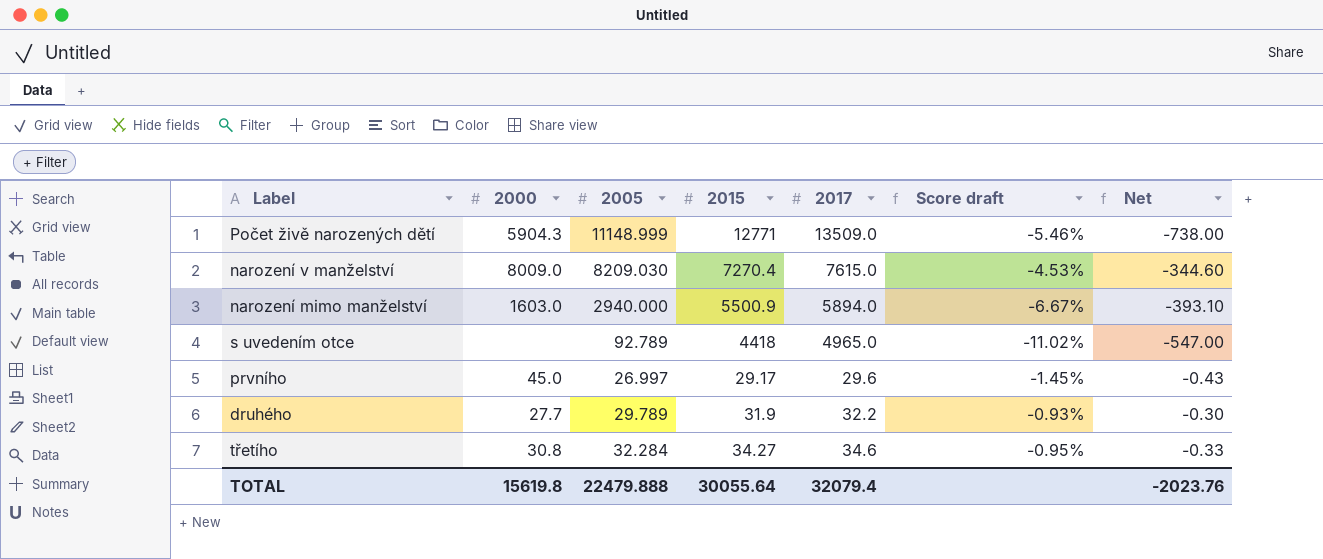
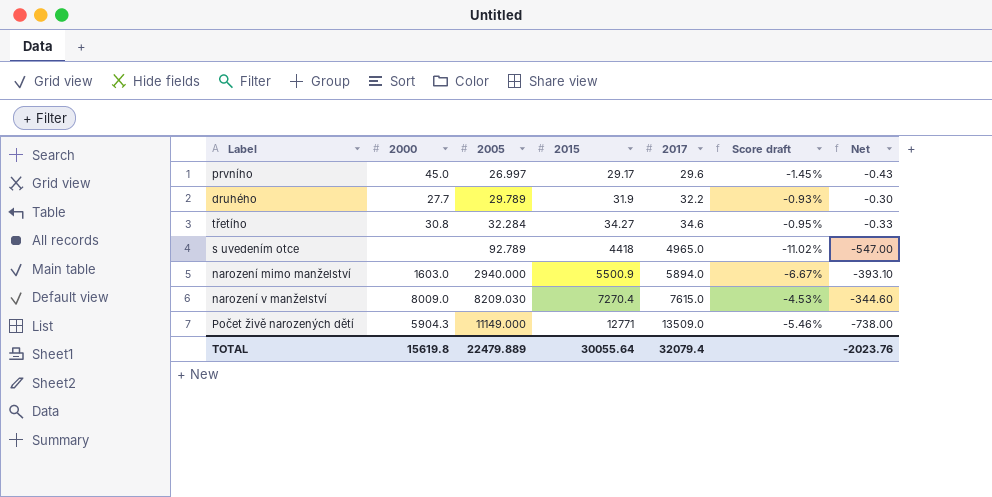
row order: none -> 2005 ascending
Počet živě narozených dětí | 2005: 11148.999 -> 11149.000
TOTAL | 2005: 22479.888 -> 22479.889

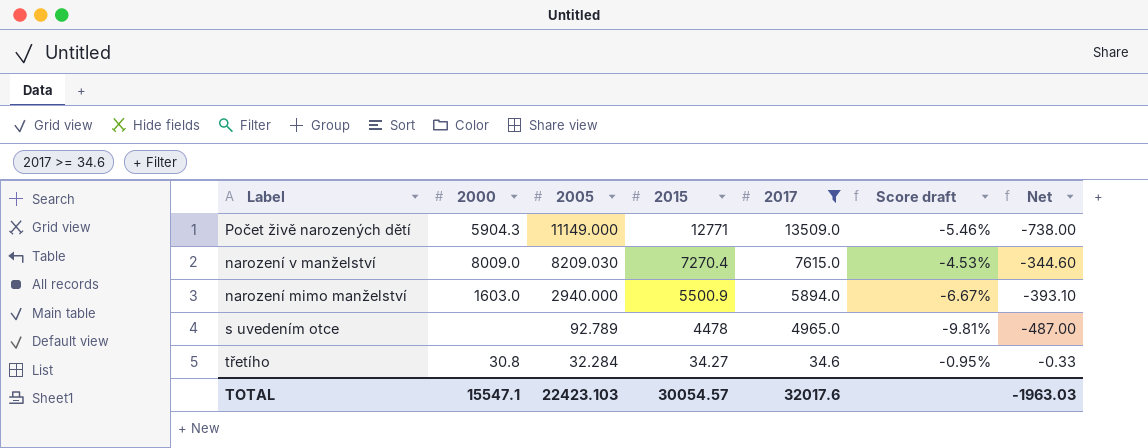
filter: none -> 2017 >= 34.6
row order: 2005 ascending -> 2005 descending
s uvedením otce | 2015: 4418 -> 4478
s uvedením otce | Score draft: -11.02% -> -9.81%
s uvedením otce | Net: -547.00 -> -487.00
TOTAL | 2000: 15619.8 -> 15547.1
TOTAL | 2005: 22479.889 -> 22423.103
TOTAL | 2015: 30055.64 -> 30054.57
TOTAL | 2017: 32079.4 -> 32017.6
TOTAL | Net: -2023.76 -> -1963.03

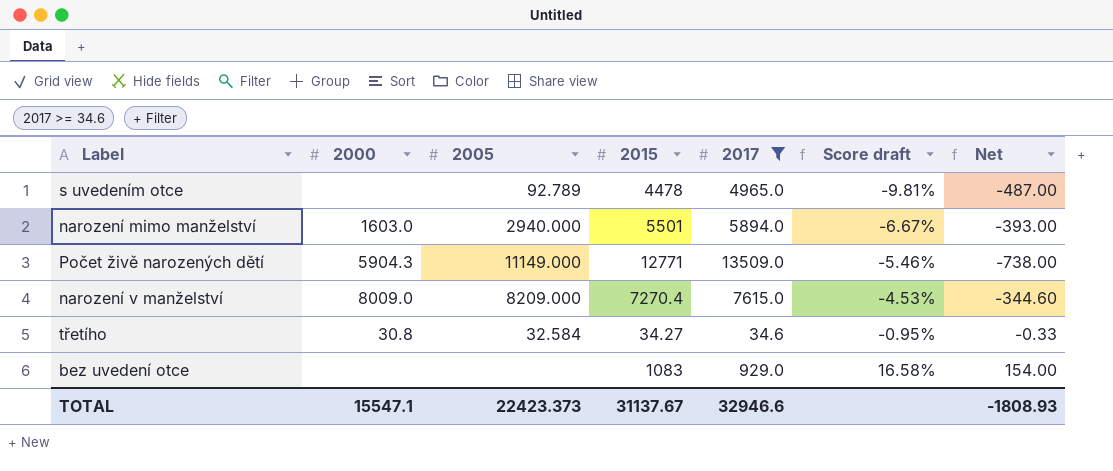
row order: 2005 descending -> Score draft ascending
narození mimo manželství | 2015: 5500.9 -> 5501
narození mimo manželství | Net: -393.10 -> -393.00
narození v manželství | 2005: 8209.030 -> 8209.000
třetího | 2005: 32.284 -> 32.584
row bez uvedení otce: none -> none | none | 1083 | 929.0 | 16.58% | 154.00
TOTAL | 2005: 22423.103 -> 22423.373
TOTAL | 2015: 30054.57 -> 31137.67
TOTAL | 2017: 32017.6 -> 32946.6
TOTAL | Net: -1963.03 -> -1808.93

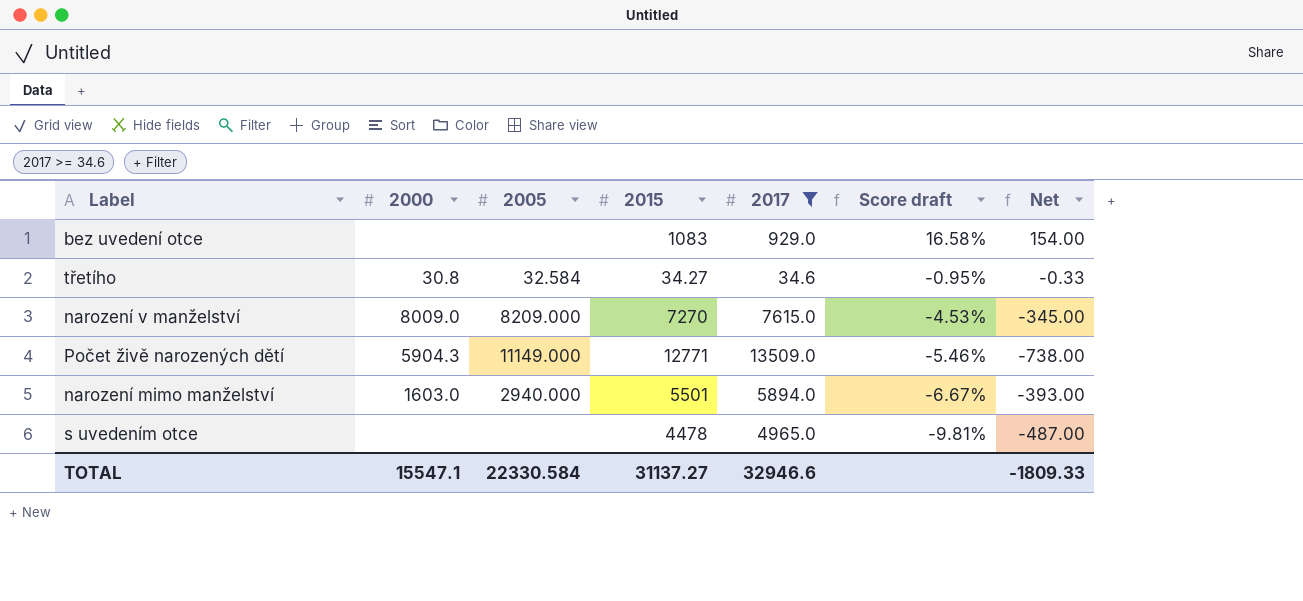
row order: Score draft ascending -> Score draft descending
narození v manželství | 2015: 7270.4 -> 7270
narození v manželství | Net: -344.60 -> -345.00
s uvedením otce | 2005: 92.789 -> none
TOTAL | 2005: 22423.373 -> 22330.584
TOTAL | 2015: 31137.67 -> 31137.27
TOTAL | Net: -1808.93 -> -1809.33

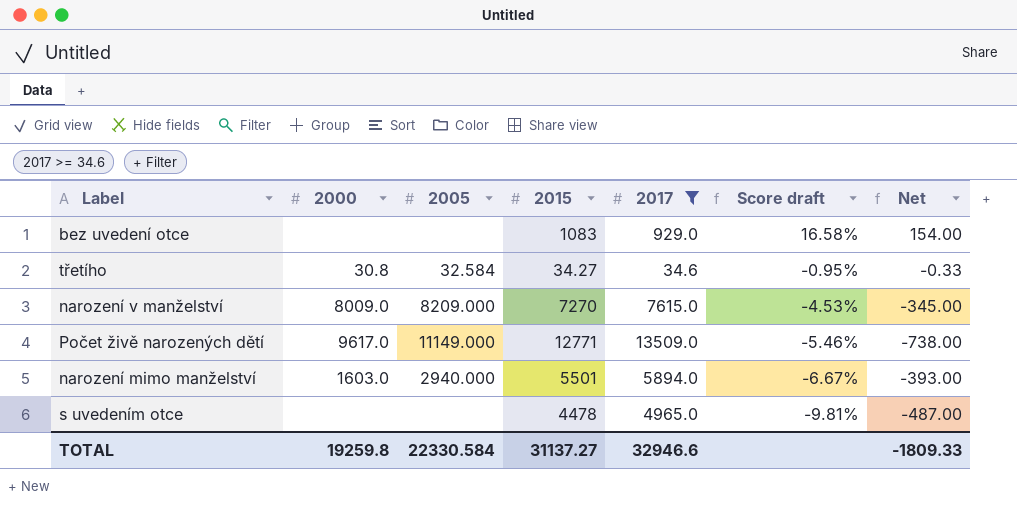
Počet živě narozených dětí | 2000: 5904.3 -> 9617.0
TOTAL | 2000: 15547.1 -> 19259.8

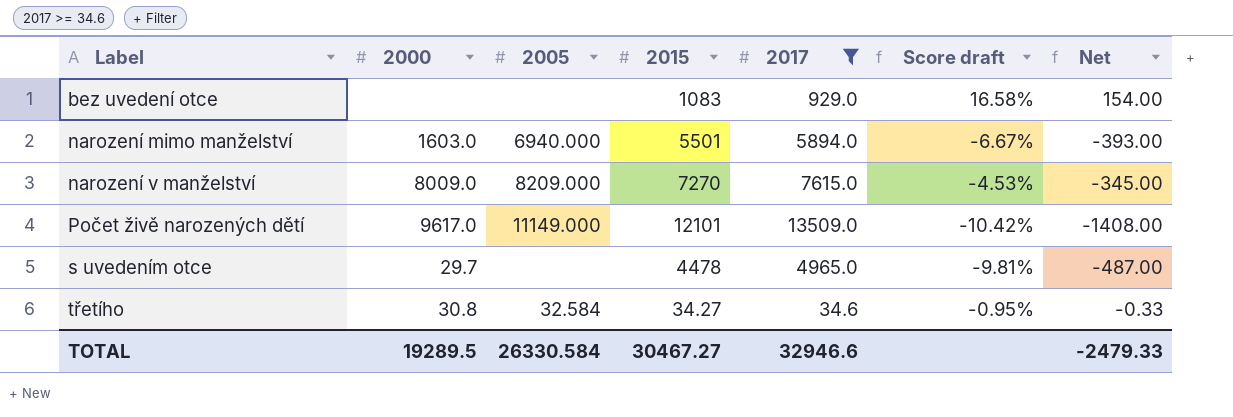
row order: Score draft descending -> Label ascending
narození mimo manželství | 2005: 2940.000 -> 6940.000
Počet živě narozených dětí | 2015: 12771 -> 12101
Počet živě narozených dětí | Score draft: -5.46% -> -10.42%
Počet živě narozených dětí | Net: -738.00 -> -1408.00
s uvedením otce | 2000: none -> 29.7
TOTAL | 2000: 19259.8 -> 19289.5
TOTAL | 2005: 22330.584 -> 26330.584
TOTAL | 2015: 31137.27 -> 30467.27
TOTAL | Net: -1809.33 -> -2479.33

